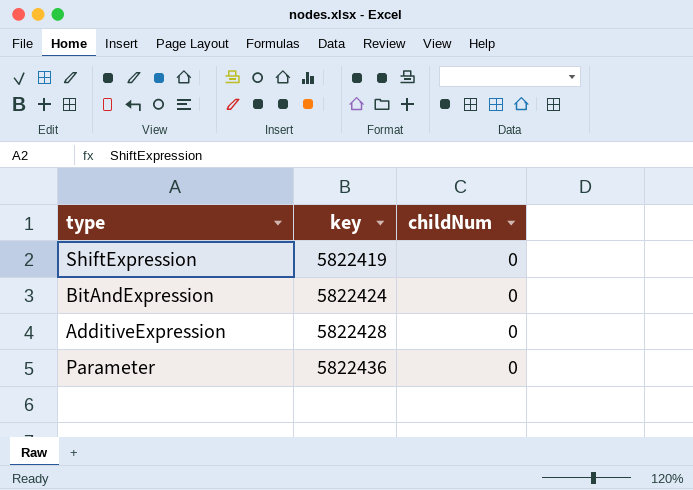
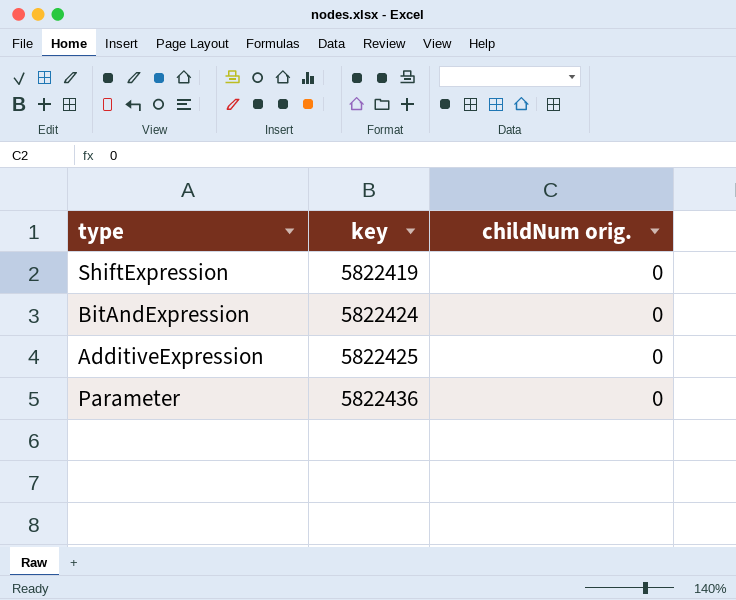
column name: childNum -> childNum orig.
AdditiveExpression | key: 5822428 -> 5822425

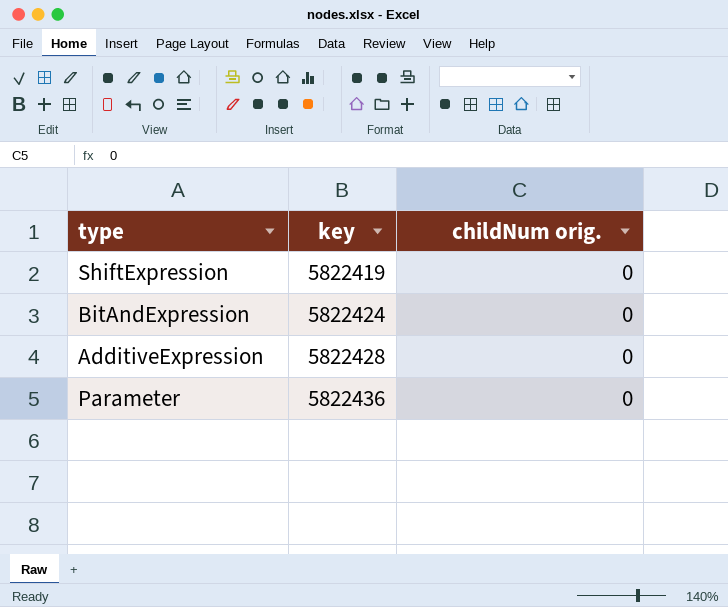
AdditiveExpression | key: 5822425 -> 5822428

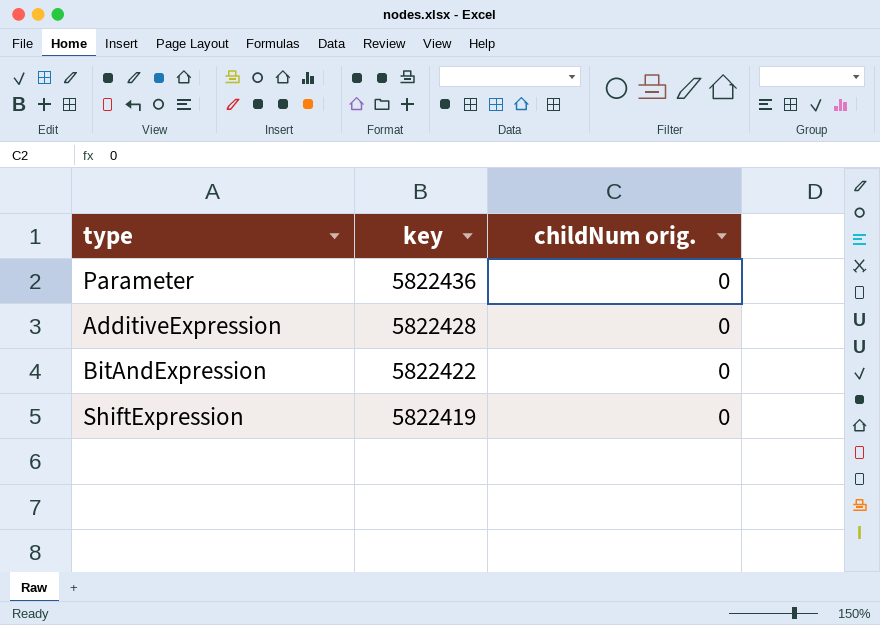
row order: key ascending -> key descending
BitAndExpression | key: 5822424 -> 5822422

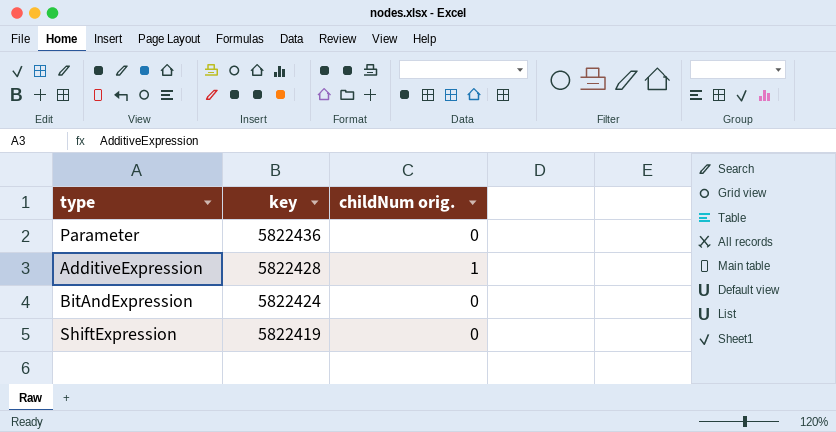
AdditiveExpression | childNum orig.: 0 -> 1
BitAndExpression | key: 5822422 -> 5822424

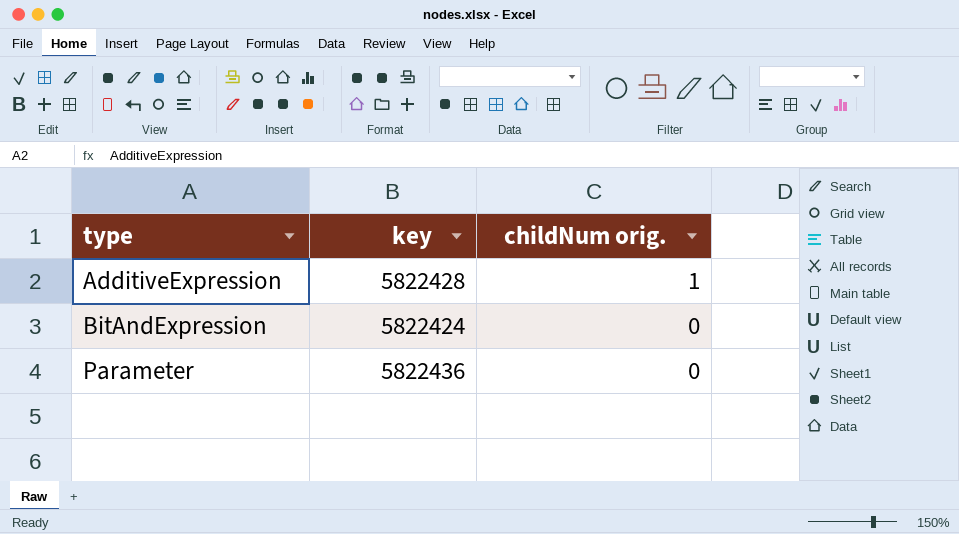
row order: key descending -> type ascending
row ShiftExpression: 5822419 | 0 -> none

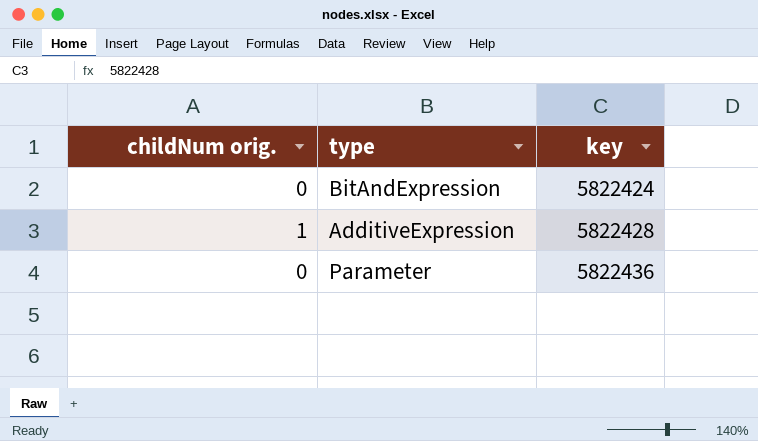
row order: type ascending -> key ascending
column childNum orig. | position: 3 -> 1

